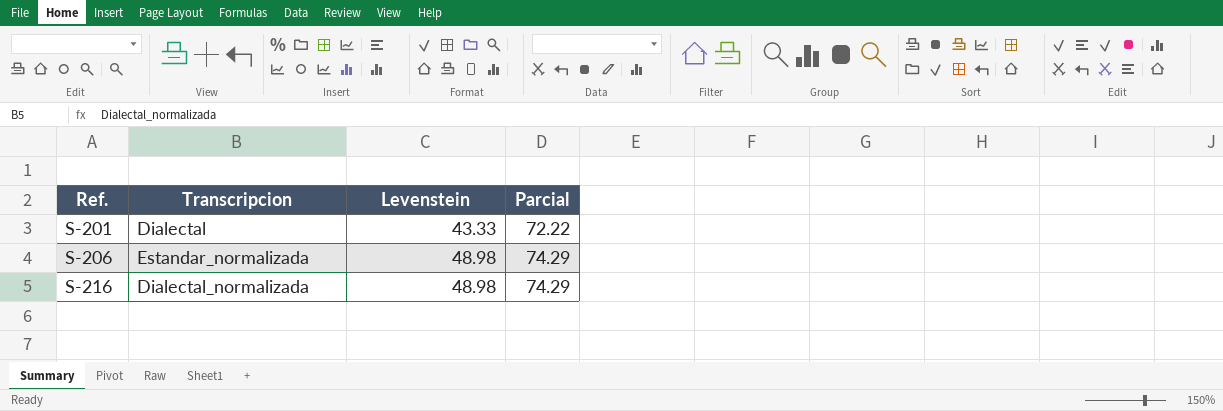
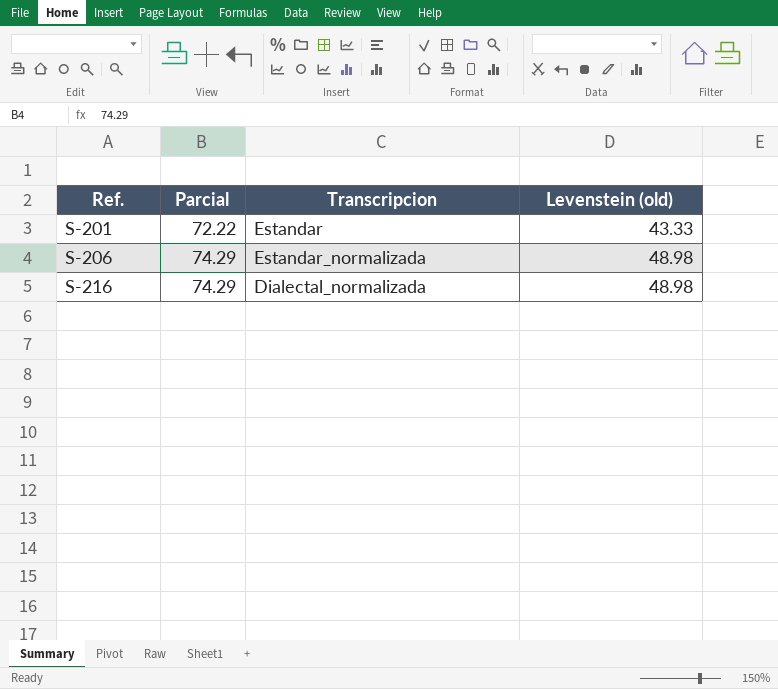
column Parcial | position: 4 -> 2
column name: Levenstein -> Levenstein (old)
S-201 | Transcripcion: Dialectal -> Estandar

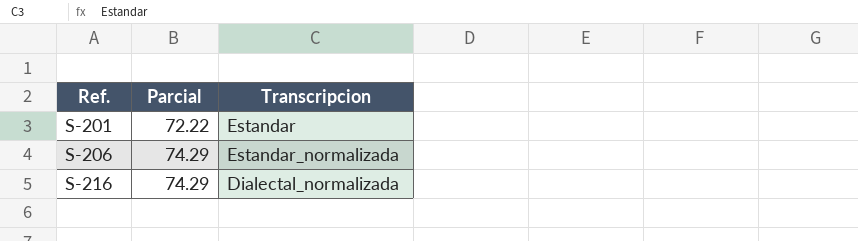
column Levenstein (old) | position: 4 -> none

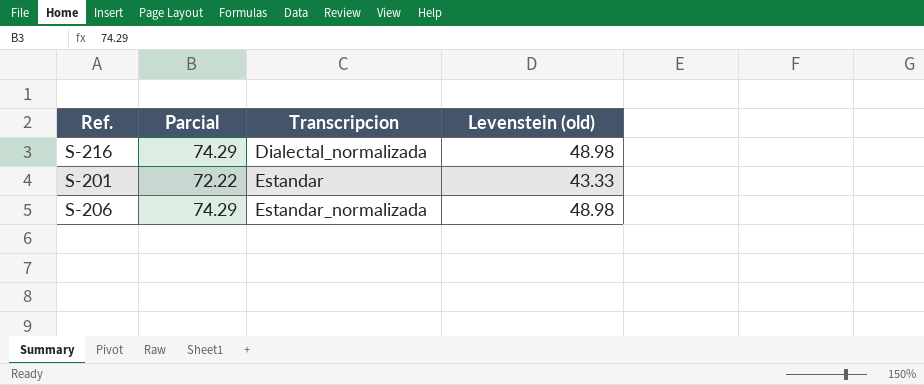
row order: Ref. ascending -> Transcripcion ascending
column Levenstein (old) | position: none -> 4

